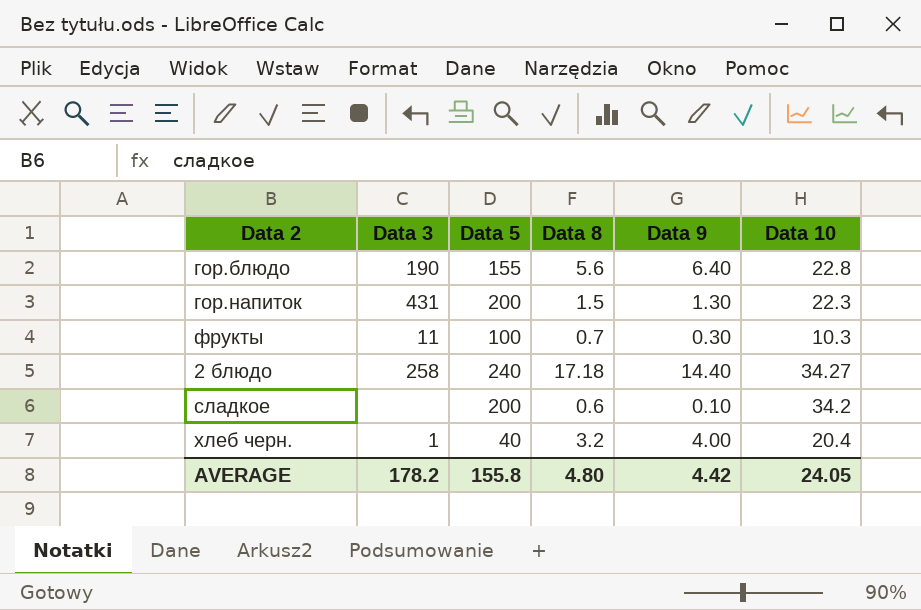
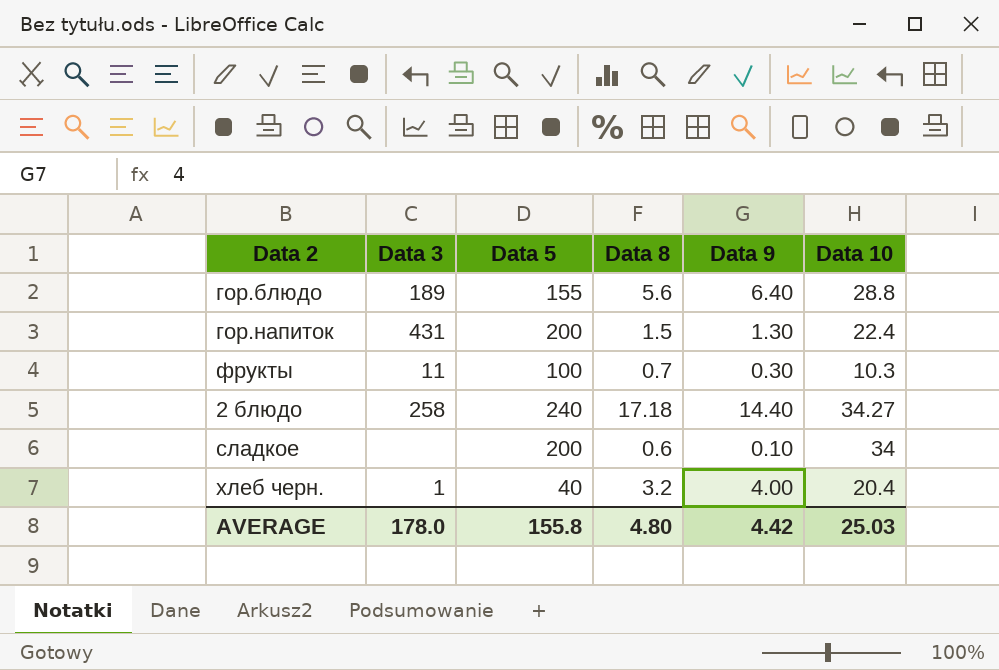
гор.блюдо | Data 3: 190 -> 189
гор.блюдо | Data 10: 22.8 -> 28.8
гор.напиток | Data 10: 22.3 -> 22.4
сладкое | Data 10: 34.2 -> 34
AVERAGE | Data 3: 178.2 -> 178.0
AVERAGE | Data 10: 24.05 -> 25.03

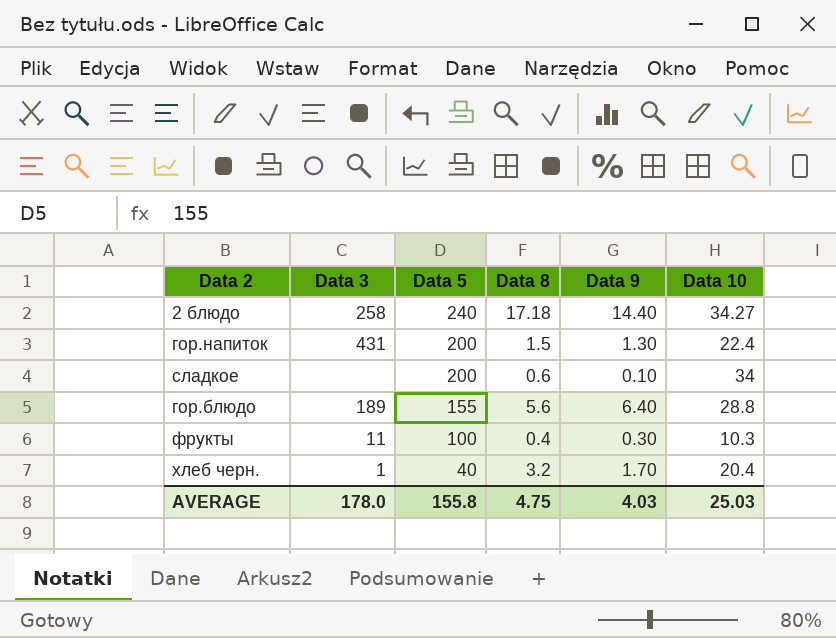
row order: none -> Data 5 descending
фрукты | Data 8: 0.7 -> 0.4
хлеб черн. | Data 9: 4.00 -> 1.70
AVERAGE | Data 8: 4.80 -> 4.75
AVERAGE | Data 9: 4.42 -> 4.03

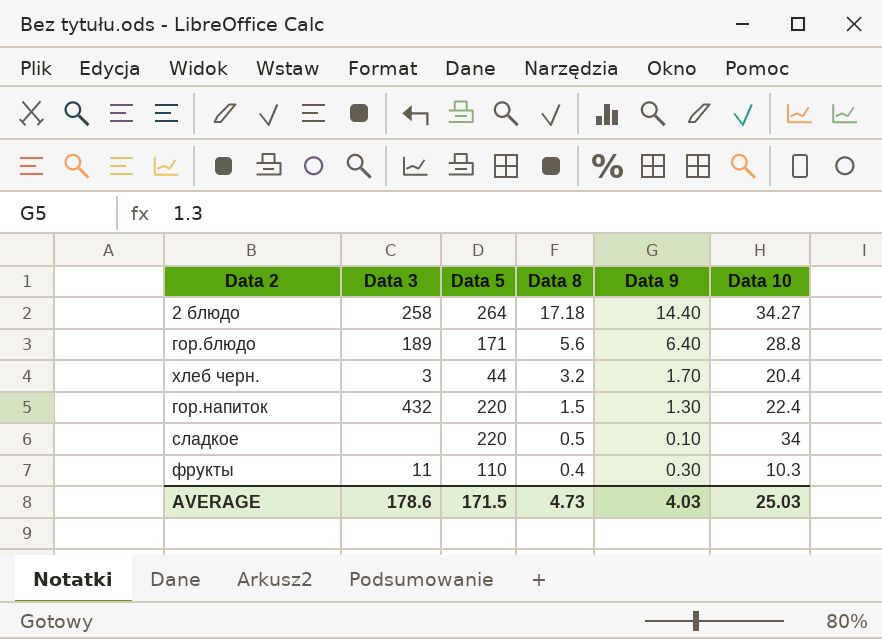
row order: Data 5 descending -> Data 8 descending
2 блюдо | Data 5: 240 -> 264
гор.блюдо | Data 5: 155 -> 171
хлеб черн. | Data 3: 1 -> 3
хлеб черн. | Data 5: 40 -> 44
гор.напиток | Data 3: 431 -> 432
гор.напиток | Data 5: 200 -> 220
сладкое | Data 5: 200 -> 220
сладкое | Data 8: 0.6 -> 0.5
фрукты | Data 5: 100 -> 110
AVERAGE | Data 3: 178.0 -> 178.6
AVERAGE | Data 5: 155.8 -> 171.5
AVERAGE | Data 8: 4.75 -> 4.73

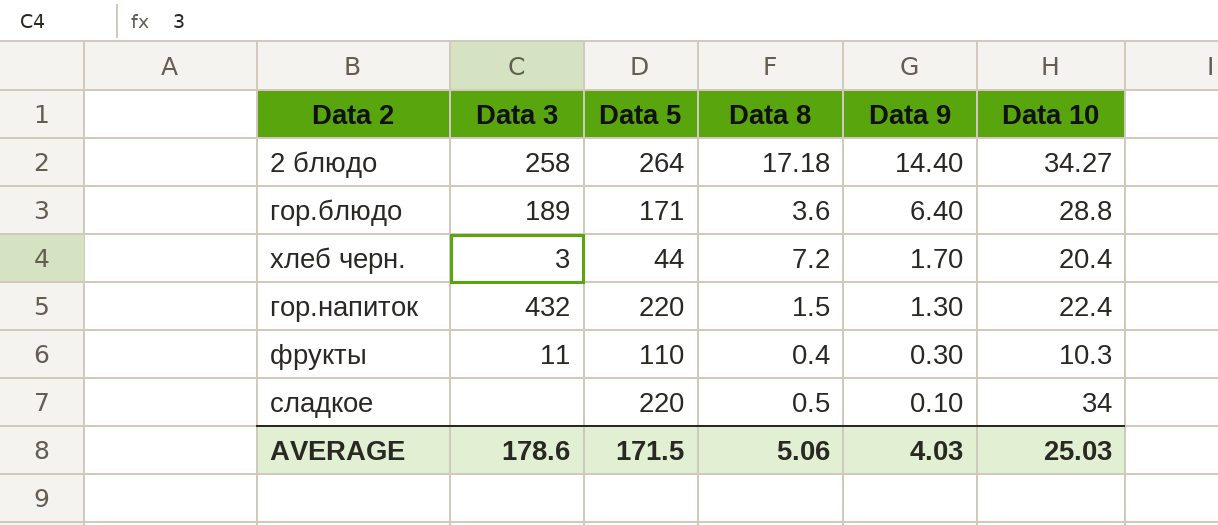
row order: Data 8 descending -> Data 9 descending
гор.блюдо | Data 8: 5.6 -> 3.6
хлеб черн. | Data 8: 3.2 -> 7.2
AVERAGE | Data 8: 4.73 -> 5.06

